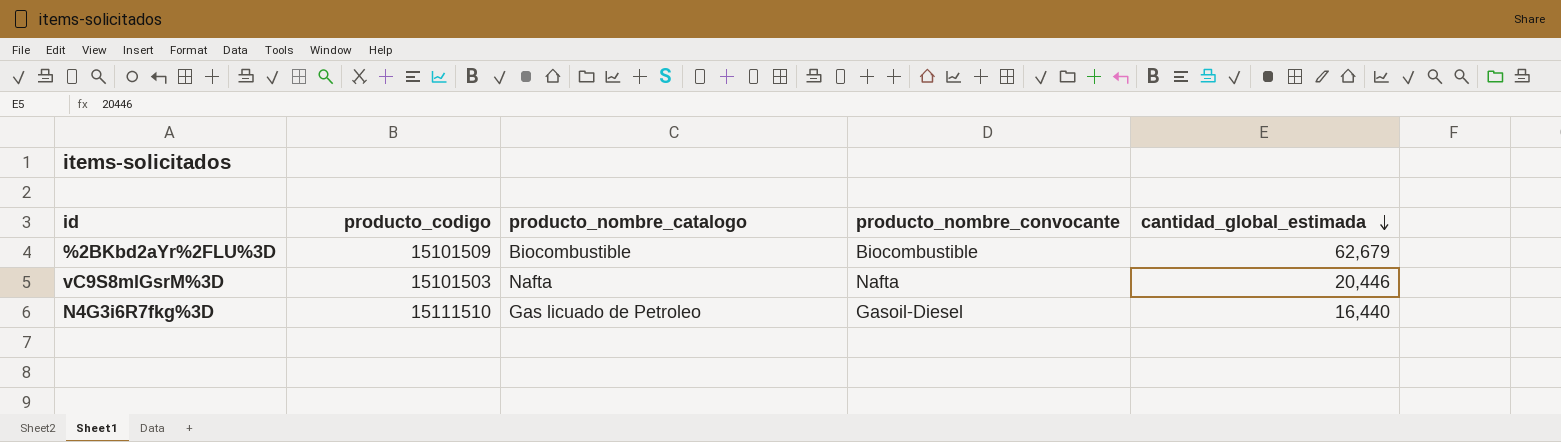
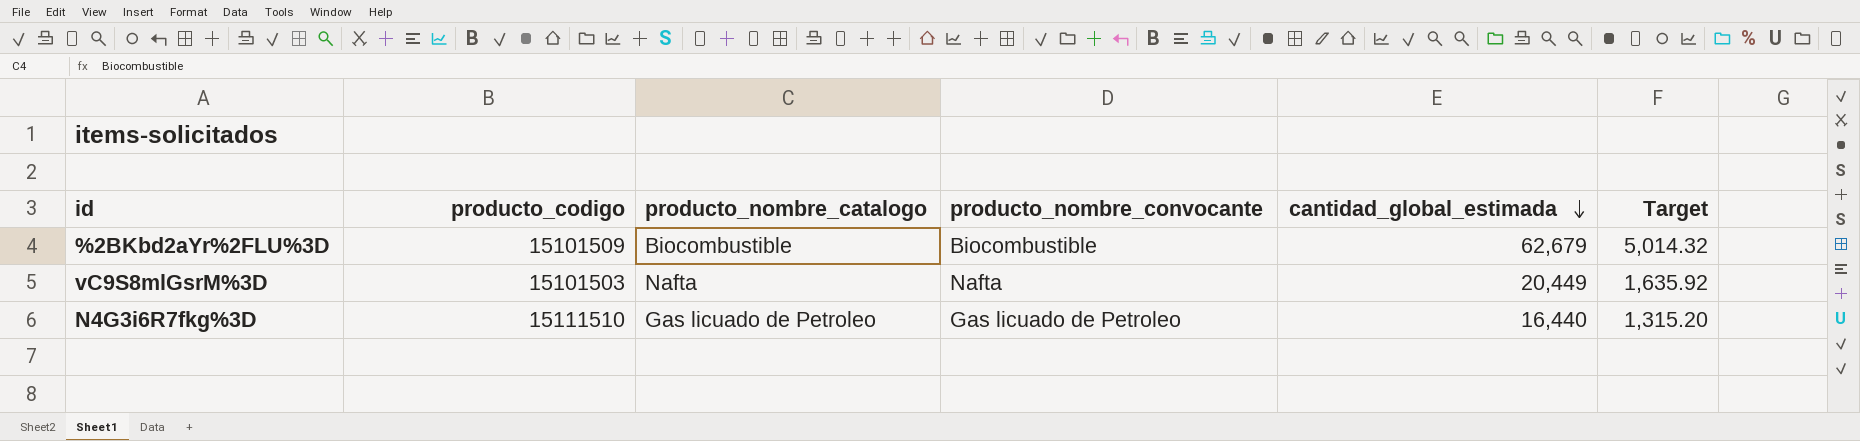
column Target | formula: none -> [cantidad_global_estimada] * 0.08
vC9S8mlGsrM%3D | cantidad_global_estimada: 20,446 -> 20,449
N4G3i6R7fkg%3D | producto_nombre_convocante: Gasoil-Diesel -> Gas licuado de Petroleo

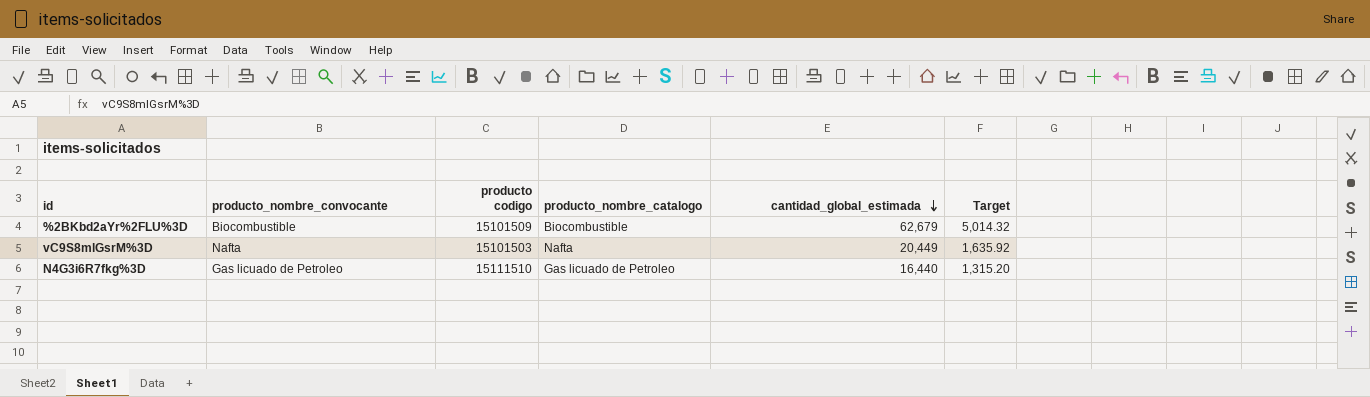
column producto_nombre_convocante | position: 4 -> 2
column name: producto_codigo -> producto codigo

